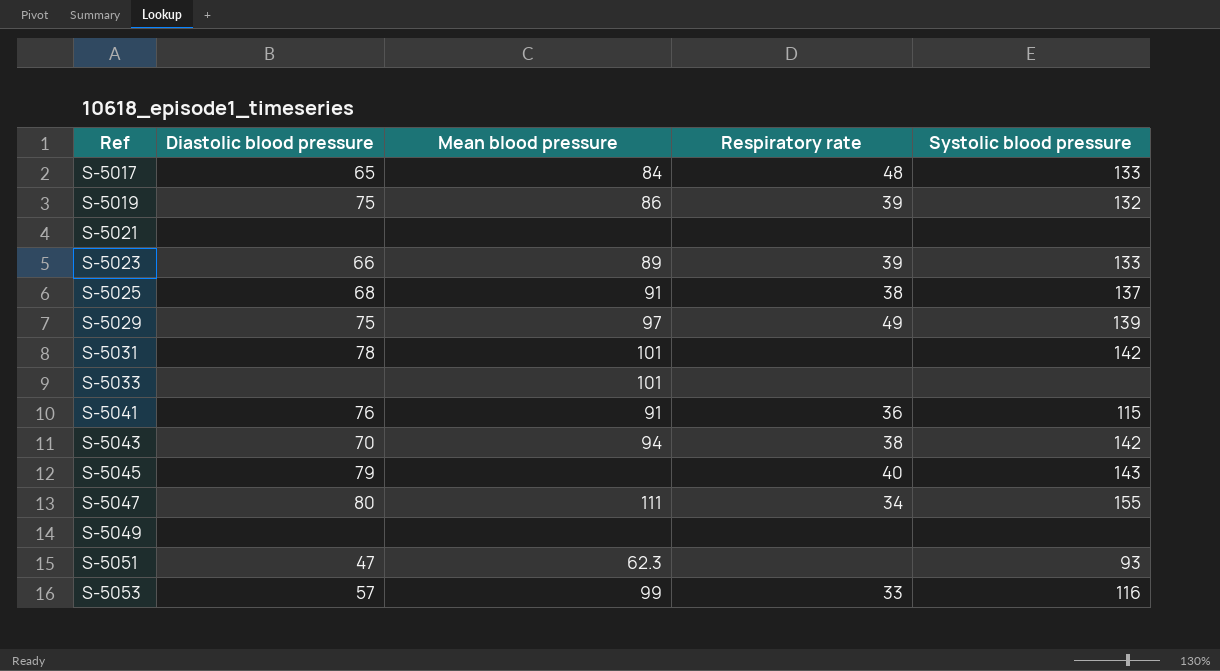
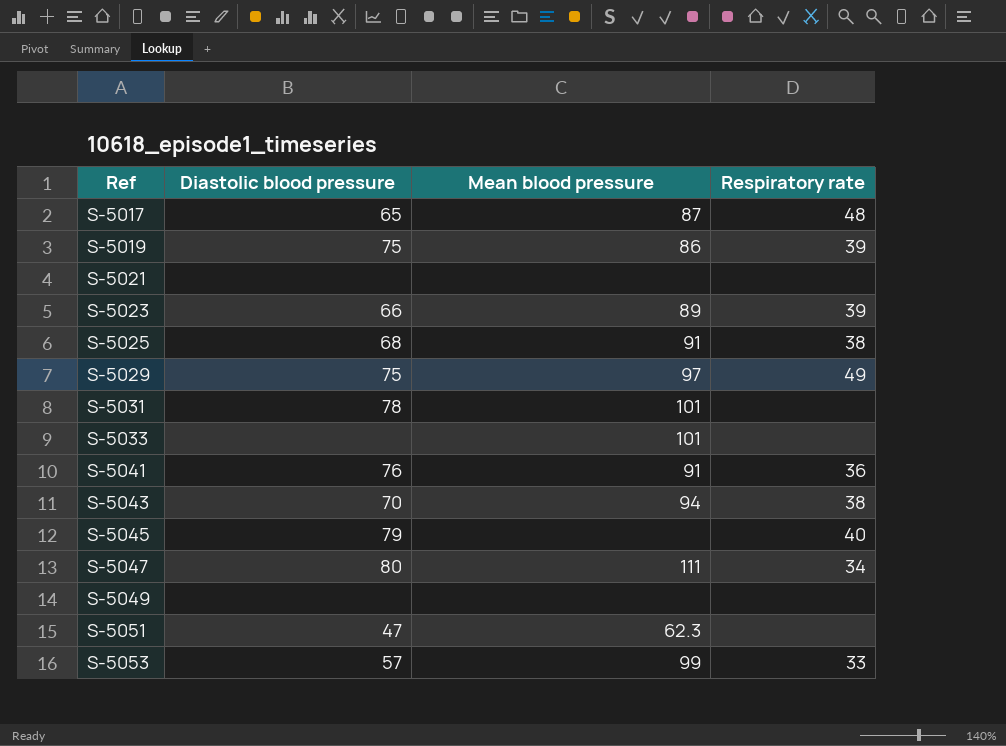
column Systolic blood pressure | position: 5 -> none
S-5017 | Mean blood pressure: 84 -> 87

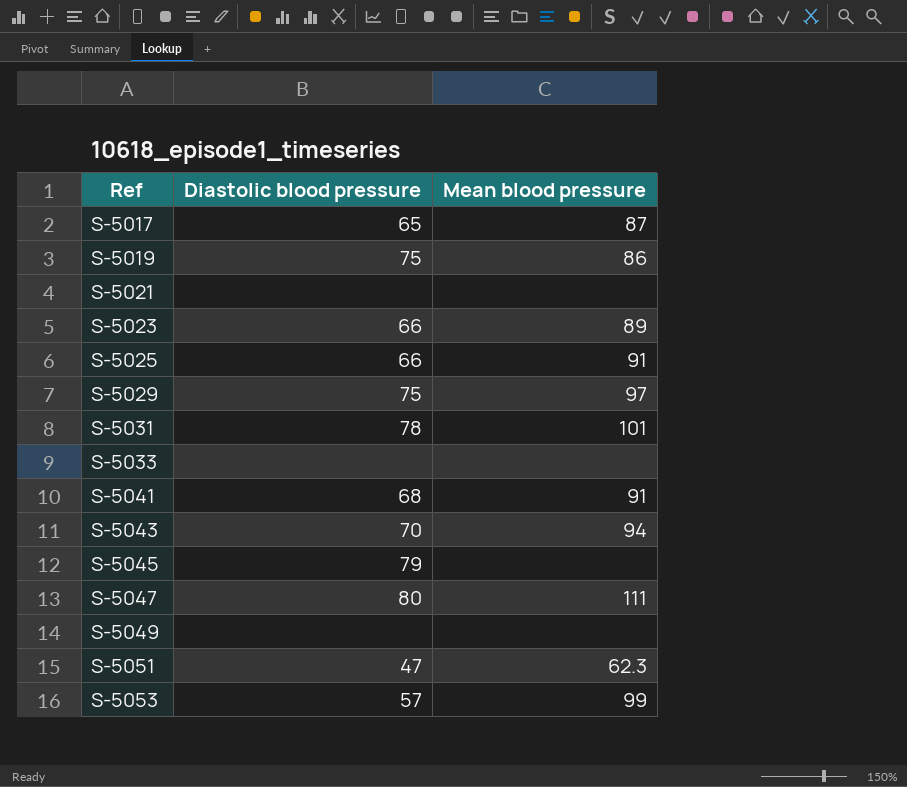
column Respiratory rate | position: 4 -> none
S-5025 | Diastolic blood pressure: 68 -> 66
S-5033 | Mean blood pressure: 101 -> none
S-5041 | Diastolic blood pressure: 76 -> 68

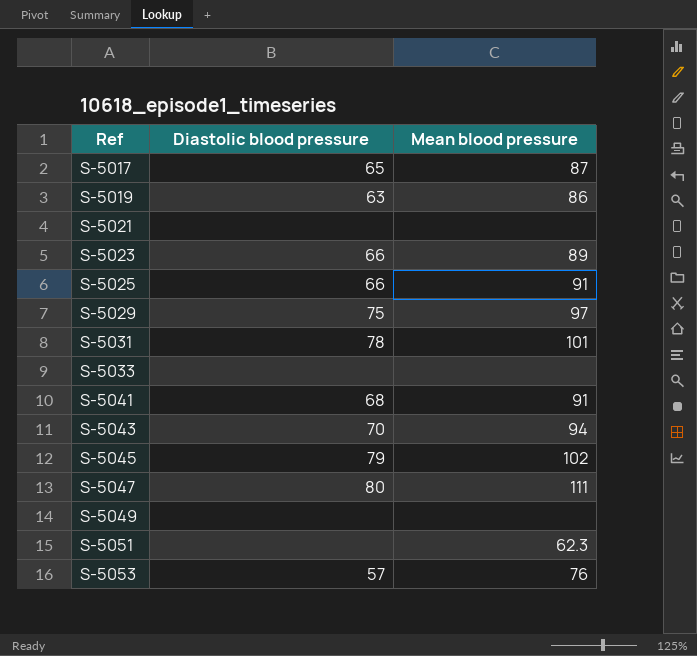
S-5019 | Diastolic blood pressure: 75 -> 63
S-5045 | Mean blood pressure: none -> 102
S-5051 | Diastolic blood pressure: 47 -> none
S-5053 | Mean blood pressure: 99 -> 76

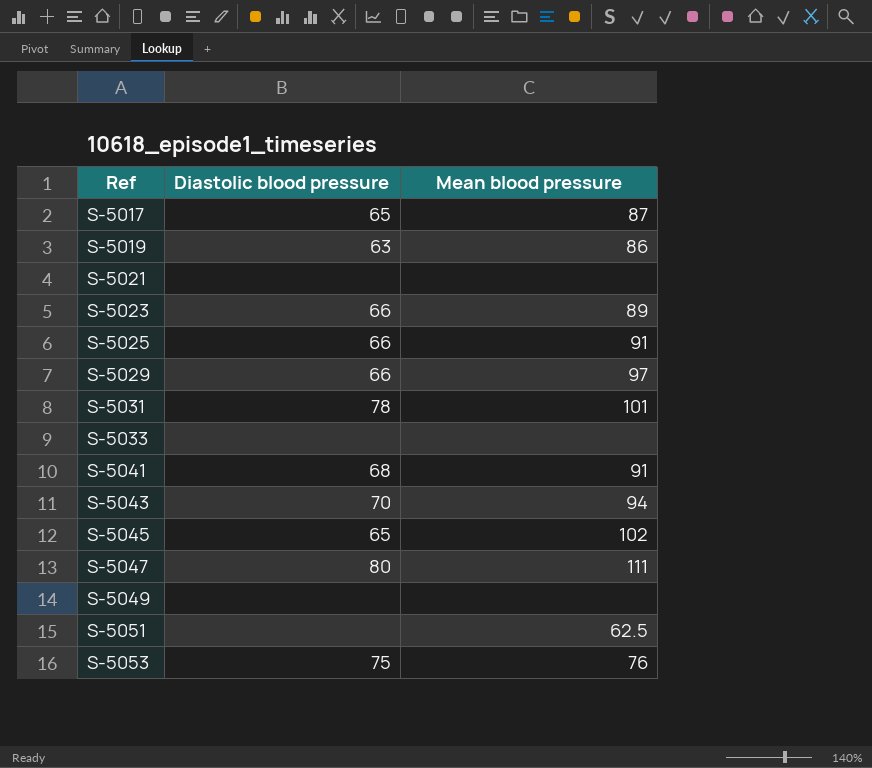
S-5029 | Diastolic blood pressure: 75 -> 66
S-5045 | Diastolic blood pressure: 79 -> 65
S-5051 | Mean blood pressure: 62.3 -> 62.5
S-5053 | Diastolic blood pressure: 57 -> 75

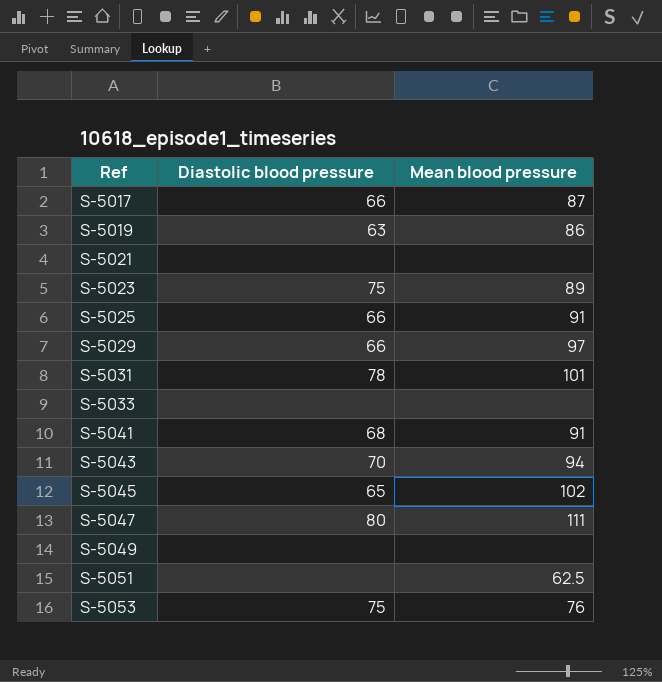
S-5017 | Diastolic blood pressure: 65 -> 66
S-5023 | Diastolic blood pressure: 66 -> 75

